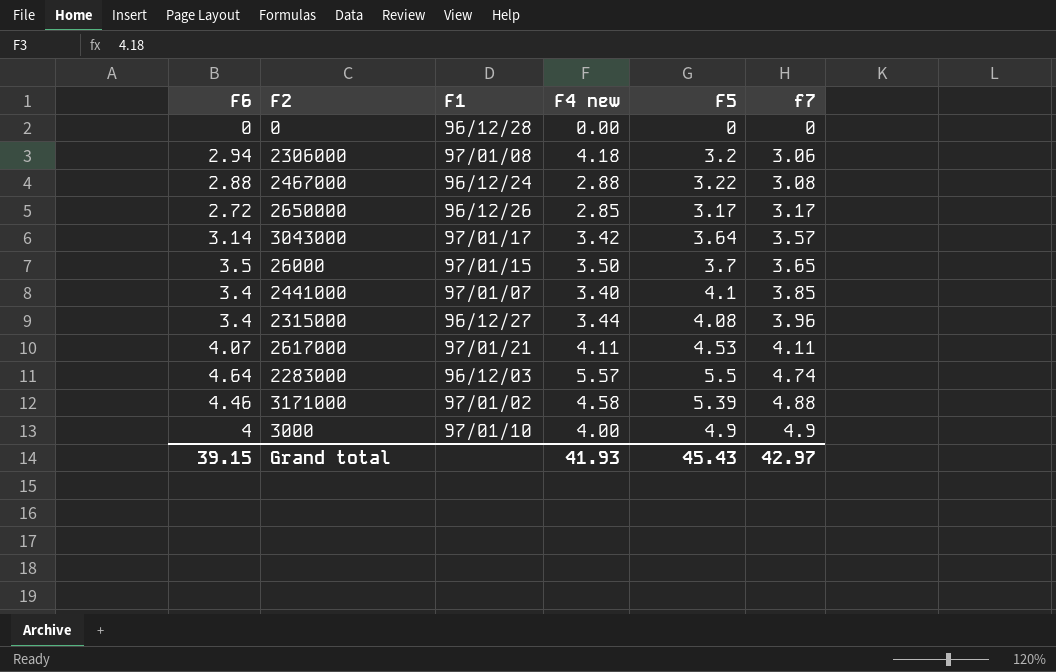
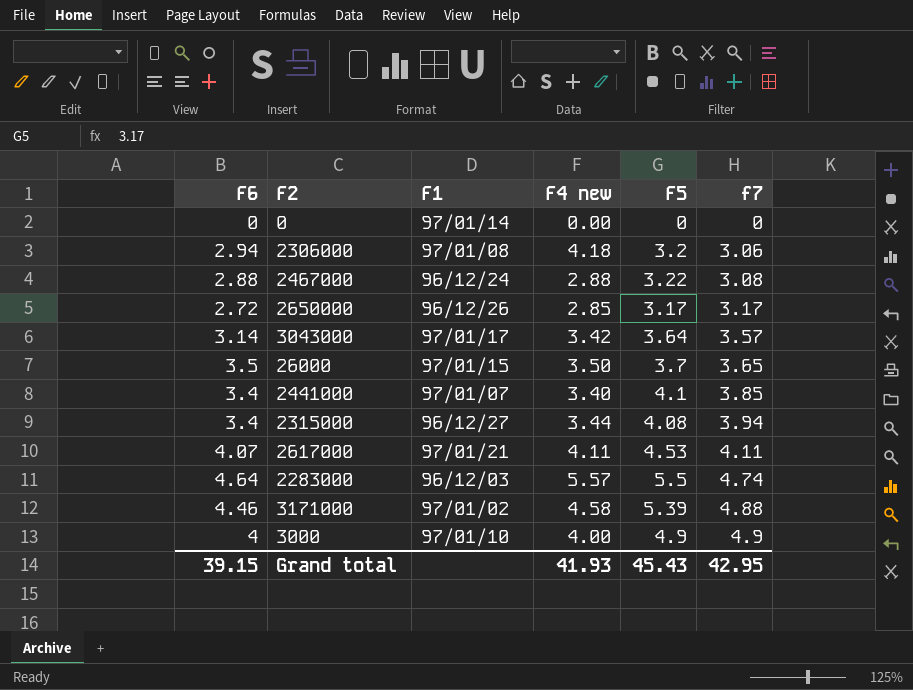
0 | F1: 96/12/28 -> 97/01/14
2315000 | f7: 3.96 -> 3.94
Grand total | f7: 42.97 -> 42.95

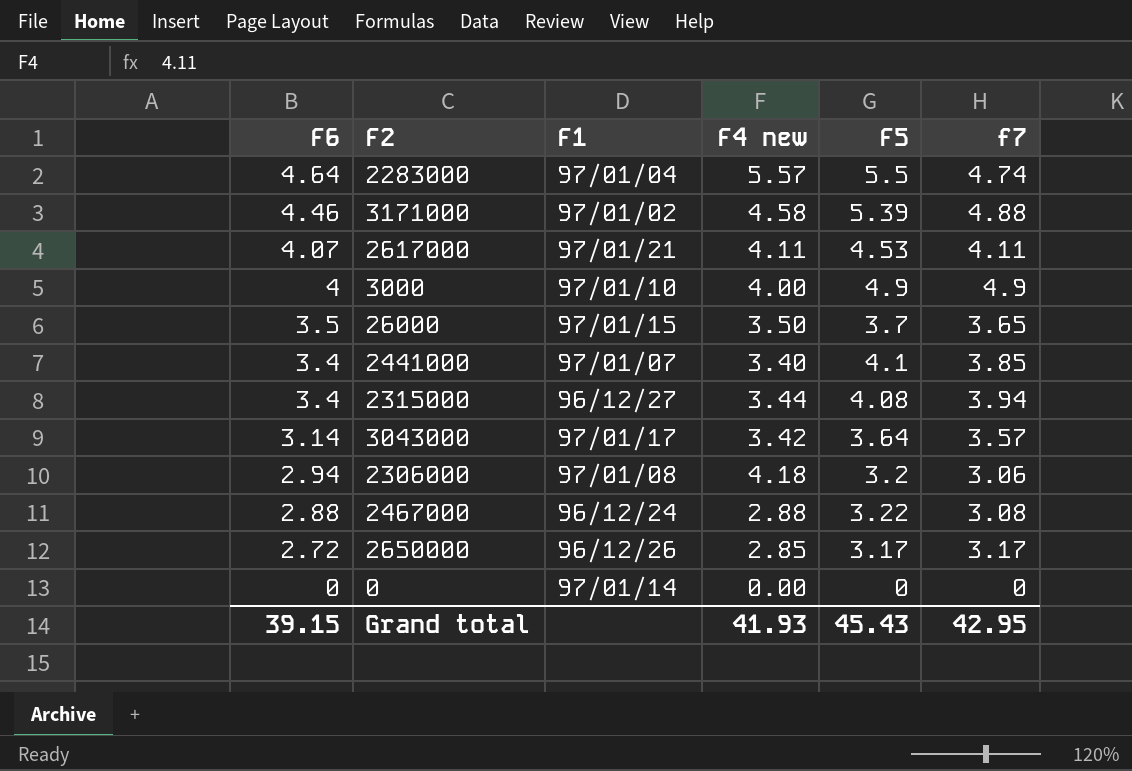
row order: f7 ascending -> F6 descending
2283000 | F1: 96/12/03 -> 97/01/04

